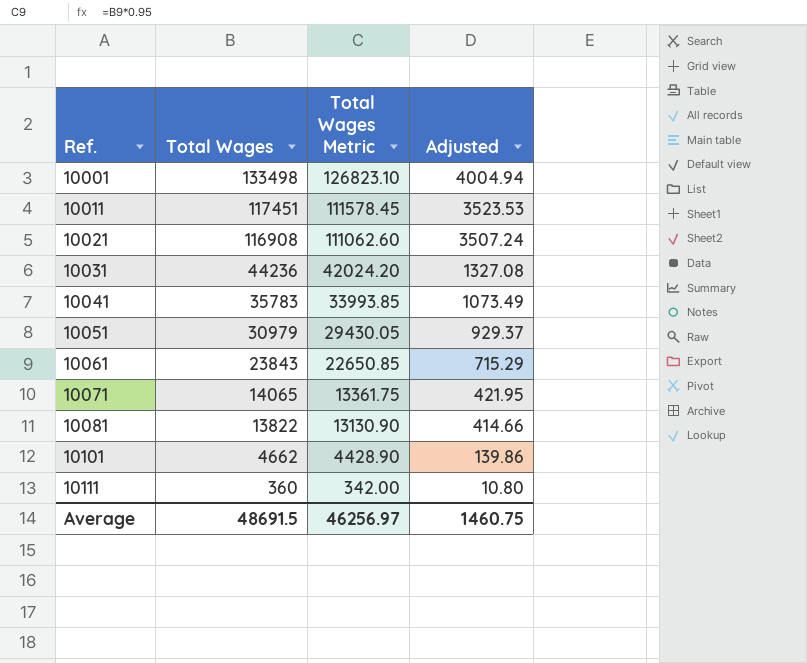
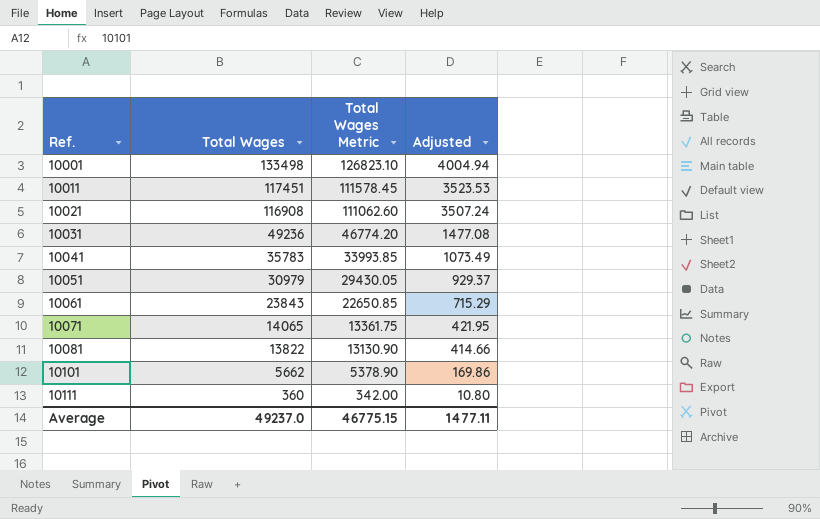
10031 | Total Wages: 44236 -> 49236
10031 | Total Wages Metric: 42024.20 -> 46774.20
10031 | Adjusted: 1327.08 -> 1477.08
10101 | Total Wages: 4662 -> 5662
10101 | Total Wages Metric: 4428.90 -> 5378.90
10101 | Adjusted: 139.86 -> 169.86
Average | Total Wages: 48691.5 -> 49237.0
Average | Total Wages Metric: 46256.97 -> 46775.15
Average | Adjusted: 1460.75 -> 1477.11

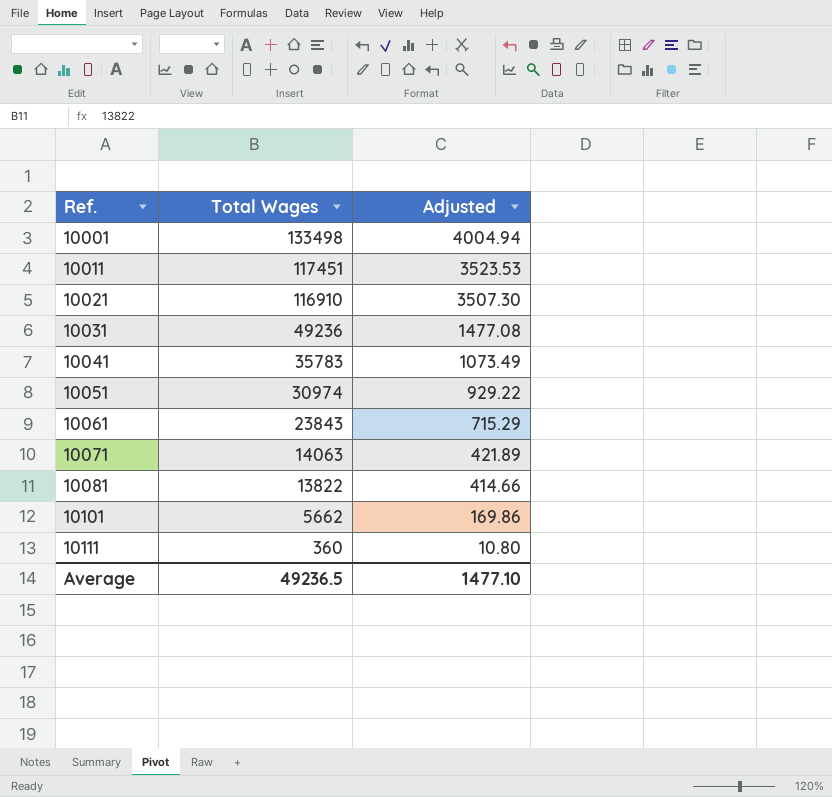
column Total Wages Metric | formula: [Total Wages] * 0.95 -> none
10021 | Total Wages: 116908 -> 116910
10021 | Adjusted: 3507.24 -> 3507.30
10051 | Total Wages: 30979 -> 30974
10051 | Adjusted: 929.37 -> 929.22
10071 | Total Wages: 14065 -> 14063
10071 | Adjusted: 421.95 -> 421.89
Average | Total Wages: 49237.0 -> 49236.5
Average | Adjusted: 1477.11 -> 1477.10

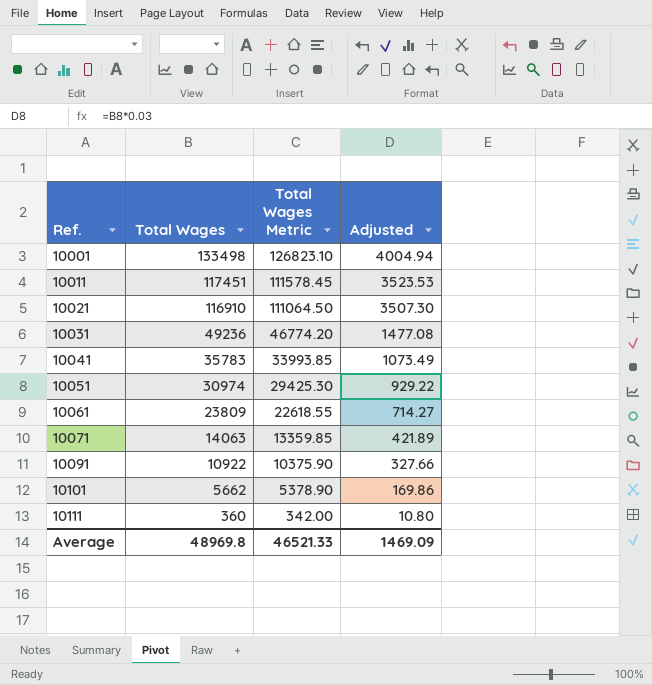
column Total Wages Metric | formula: none -> [Total Wages] * 0.95
row 10081: 13822 | 414.66 -> none
10061 | Total Wages: 23843 -> 23809
10061 | Adjusted: 715.29 -> 714.27
row 10091: none -> 10922 | 10375.90 | 327.66
Average | Total Wages: 49236.5 -> 48969.8
Average | Adjusted: 1477.10 -> 1469.09

